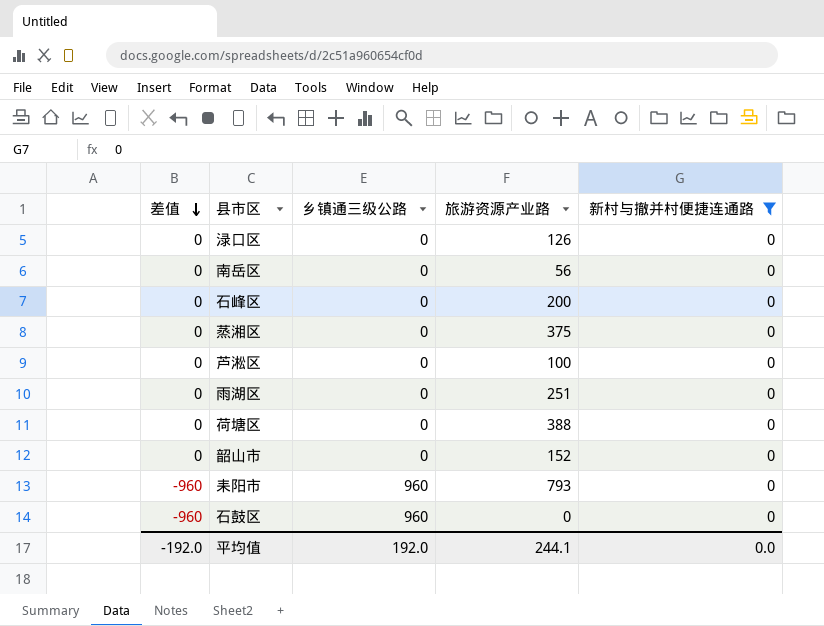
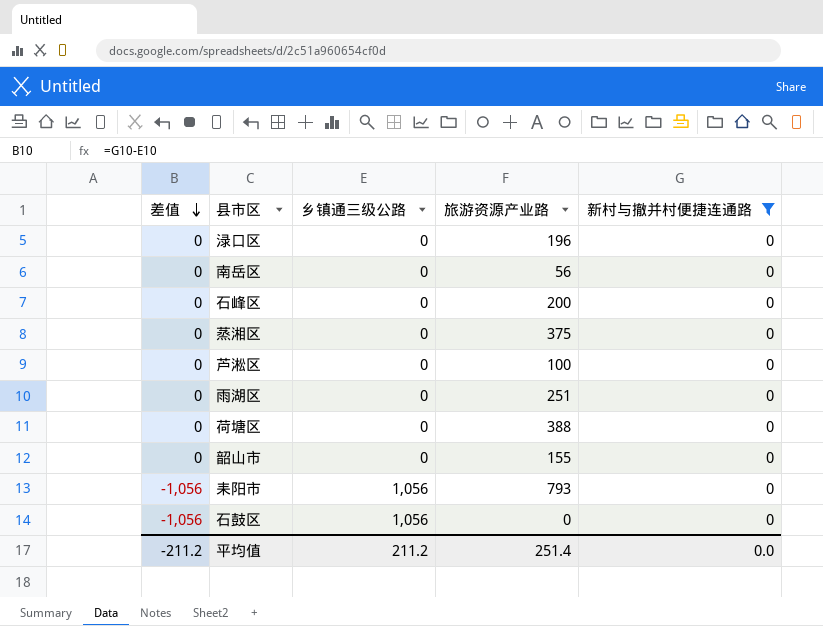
渌口区 | 旅游资源产业路: 126 -> 196
韶山市 | 旅游资源产业路: 152 -> 155
耒阳市 | 差值: -960 -> -1,056
耒阳市 | 乡镇通三级公路: 960 -> 1,056
石鼓区 | 差值: -960 -> -1,056
石鼓区 | 乡镇通三级公路: 960 -> 1,056
平均值 | 差值: -192.0 -> -211.2
平均值 | 乡镇通三级公路: 192.0 -> 211.2
平均值 | 旅游资源产业路: 244.1 -> 251.4

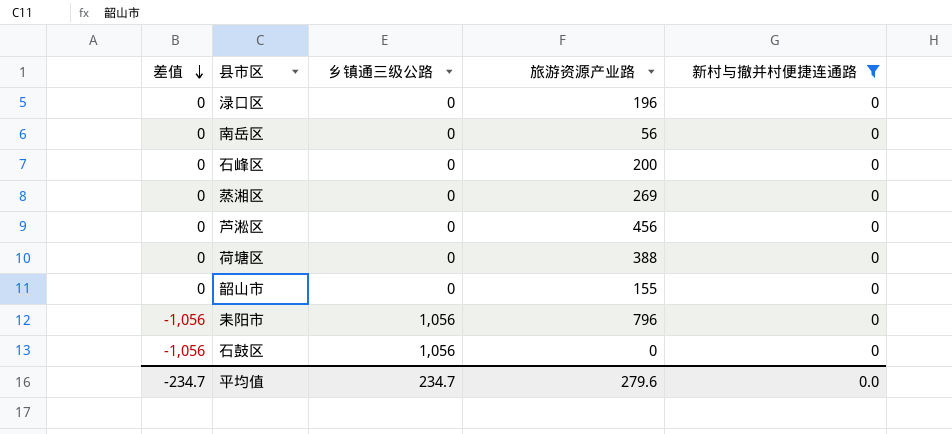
row 雨湖区: 0 | 0 | 251 | 0 -> none
蒸湘区 | 旅游资源产业路: 375 -> 269
芦淞区 | 旅游资源产业路: 100 -> 456
耒阳市 | 旅游资源产业路: 793 -> 796
平均值 | 差值: -211.2 -> -234.7
平均值 | 乡镇通三级公路: 211.2 -> 234.7
平均值 | 旅游资源产业路: 251.4 -> 279.6

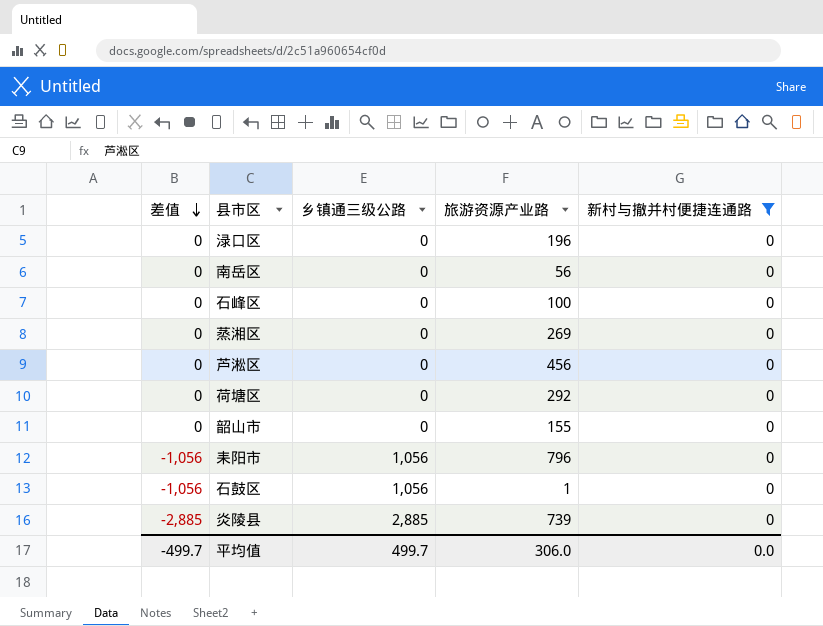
石峰区 | 旅游资源产业路: 200 -> 100
荷塘区 | 旅游资源产业路: 388 -> 292
石鼓区 | 旅游资源产业路: 0 -> 1
row 炎陵县: none -> -2,885 | 2,885 | 739 | 0
平均值 | 差值: -234.7 -> -499.7
平均值 | 乡镇通三级公路: 234.7 -> 499.7
平均值 | 旅游资源产业路: 279.6 -> 306.0

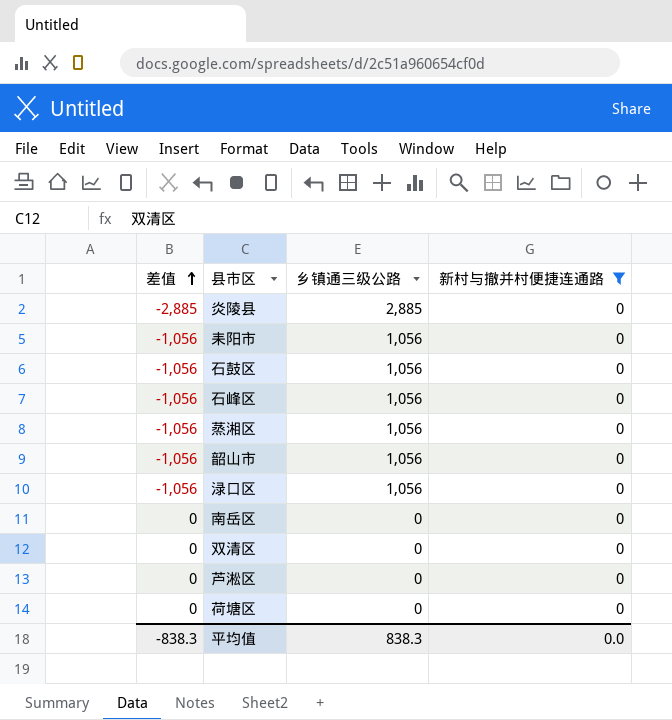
row order: 差值 descending -> 差值 ascending
column 旅游资源产业路 | position: 4 -> none
石峰区 | 差值: 0 -> -1,056
石峰区 | 乡镇通三级公路: 0 -> 1,056
蒸湘区 | 差值: 0 -> -1,056
蒸湘区 | 乡镇通三级公路: 0 -> 1,056
韶山市 | 差值: 0 -> -1,056
韶山市 | 乡镇通三级公路: 0 -> 1,056
渌口区 | 差值: 0 -> -1,056
渌口区 | 乡镇通三级公路: 0 -> 1,056
row 双清区: none -> 0 | 0 | 0
平均值 | 差值: -499.7 -> -838.3
平均值 | 乡镇通三级公路: 499.7 -> 838.3

